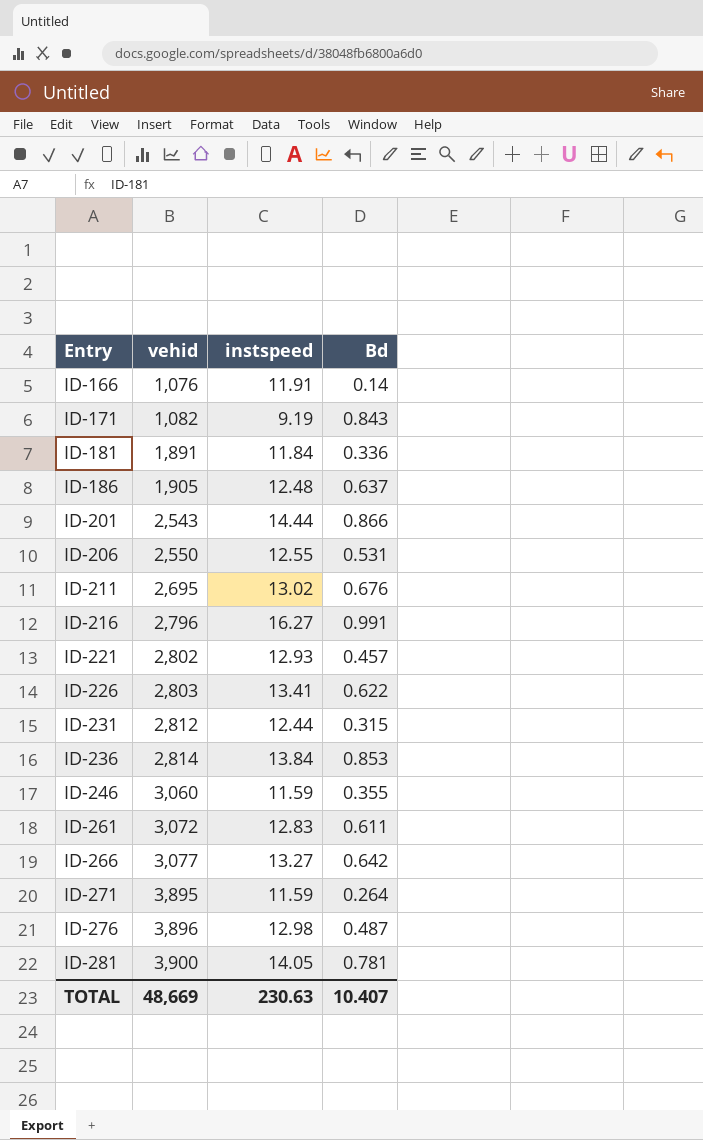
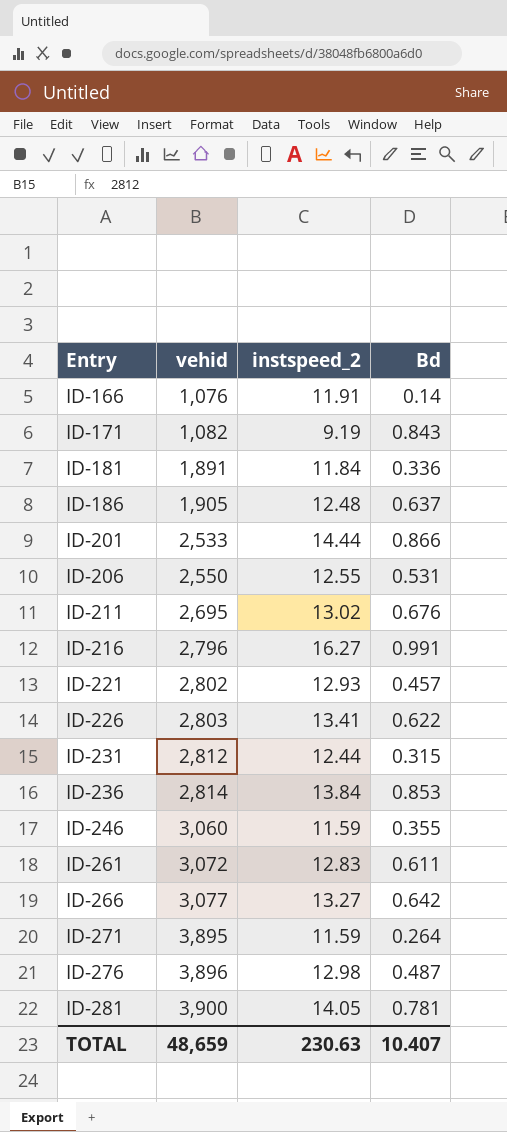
column name: instspeed -> instspeed_2
ID-201 | vehid: 2,543 -> 2,533
TOTAL | vehid: 48,669 -> 48,659

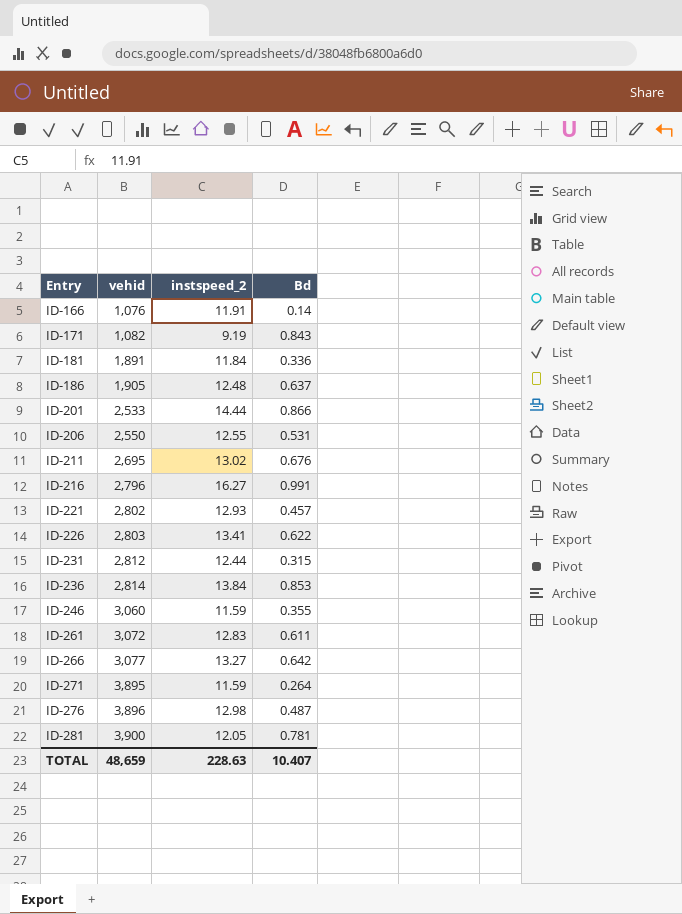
ID-281 | instspeed_2: 14.05 -> 12.05
TOTAL | instspeed_2: 230.63 -> 228.63

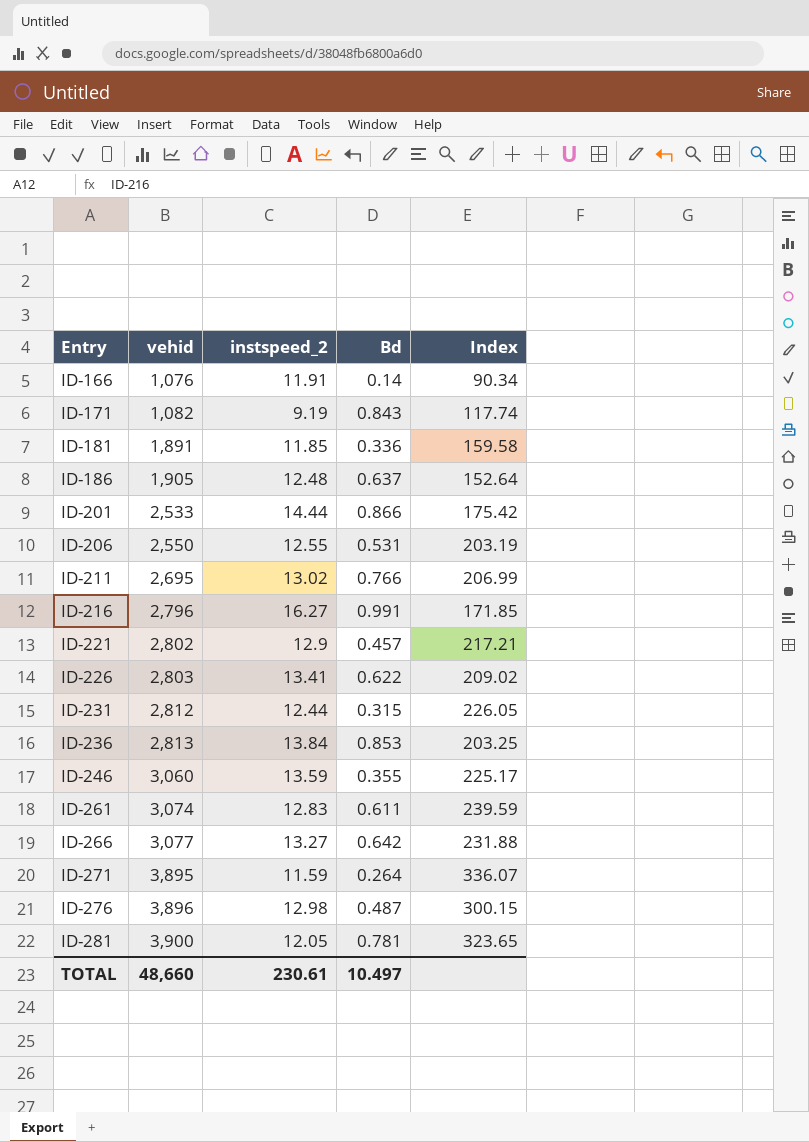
column Index | formula: none -> [vehid] / [instspeed_2]
ID-181 | instspeed_2: 11.84 -> 11.85
ID-211 | Bd: 0.676 -> 0.766
ID-221 | instspeed_2: 12.93 -> 12.9
ID-236 | vehid: 2,814 -> 2,813
ID-246 | instspeed_2: 11.59 -> 13.59
ID-261 | vehid: 3,072 -> 3,074
TOTAL | vehid: 48,659 -> 48,660
TOTAL | instspeed_2: 228.63 -> 230.61
TOTAL | Bd: 10.407 -> 10.497

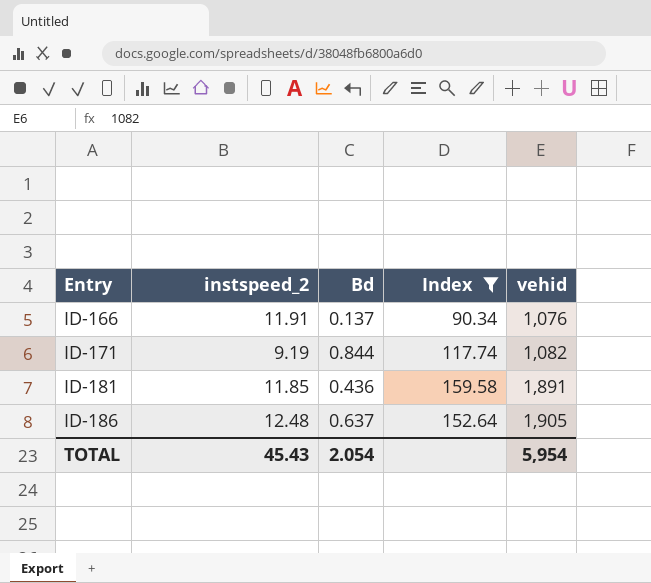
filter: none -> Index <= 159.58
column vehid | position: 2 -> 5
ID-166 | Bd: 0.14 -> 0.137
ID-171 | Bd: 0.843 -> 0.844
ID-181 | Bd: 0.336 -> 0.436
TOTAL | instspeed_2: 230.61 -> 45.43
TOTAL | Bd: 10.497 -> 2.054
TOTAL | vehid: 48,660 -> 5,954

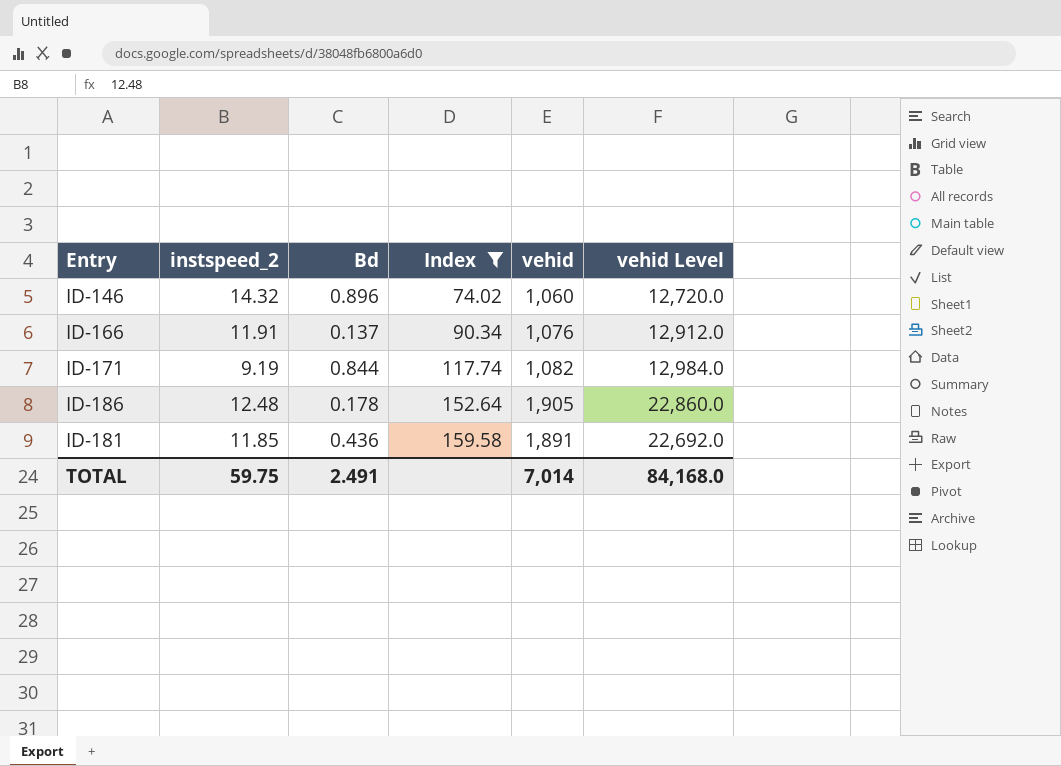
row order: Entry ascending -> Index ascending
column vehid Level | formula: none -> [vehid] * 12
row ID-146: none -> 14.32 | 0.896 | 74.02 | 1,060 | 12,720.0
ID-186 | Bd: 0.637 -> 0.178
TOTAL | instspeed_2: 45.43 -> 59.75
TOTAL | Bd: 2.054 -> 2.491
TOTAL | vehid: 5,954 -> 7,014

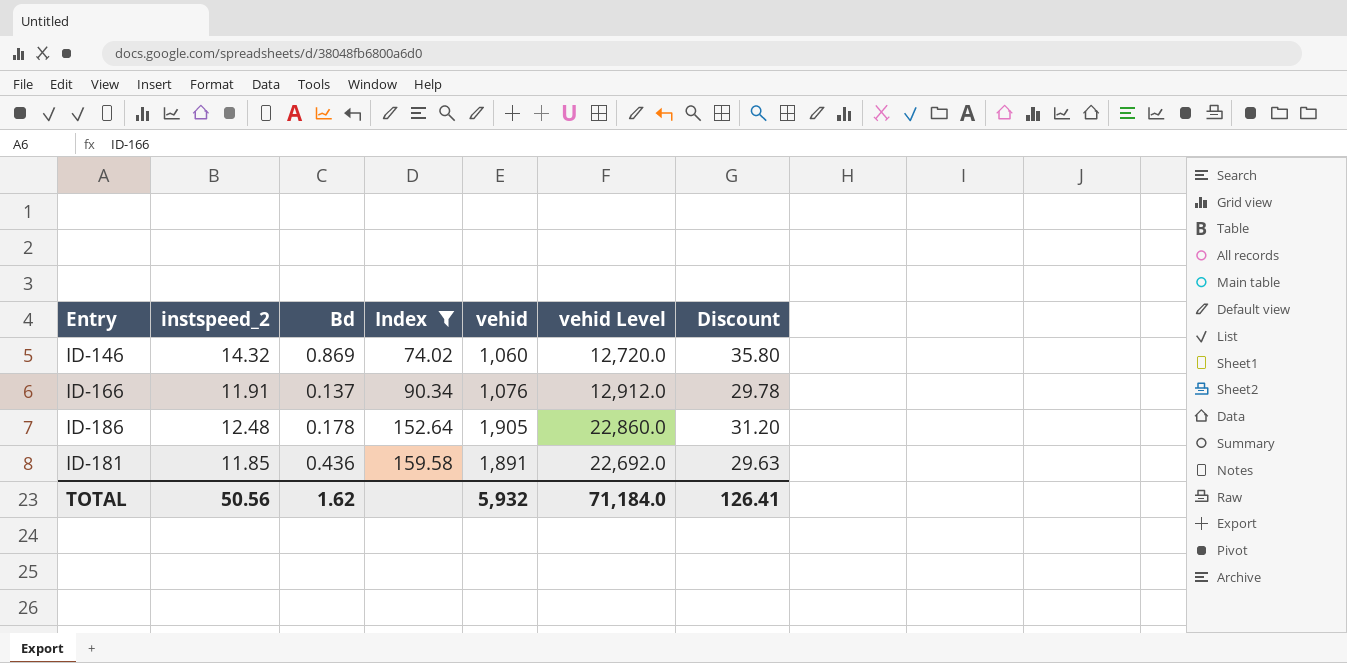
column Discount | formula: none -> [instspeed_2] * 2.5
row ID-171: 9.19 | 0.844 | 117.74 | 1,082 | 12,984.0 -> none
ID-146 | Bd: 0.896 -> 0.869
TOTAL | instspeed_2: 59.75 -> 50.56
TOTAL | Bd: 2.491 -> 1.62
TOTAL | vehid: 7,014 -> 5,932
TOTAL | vehid Level: 84,168.0 -> 71,184.0

